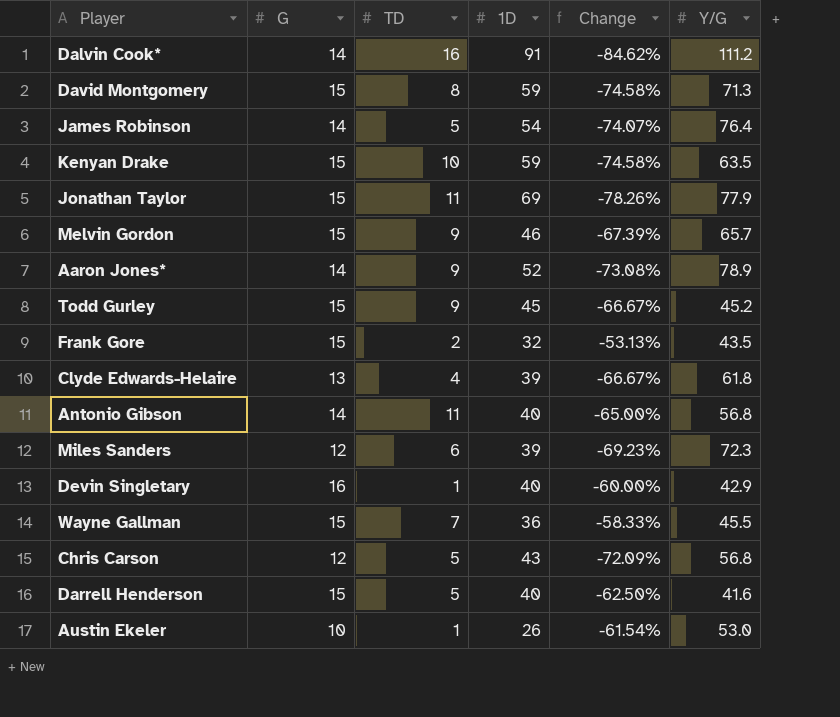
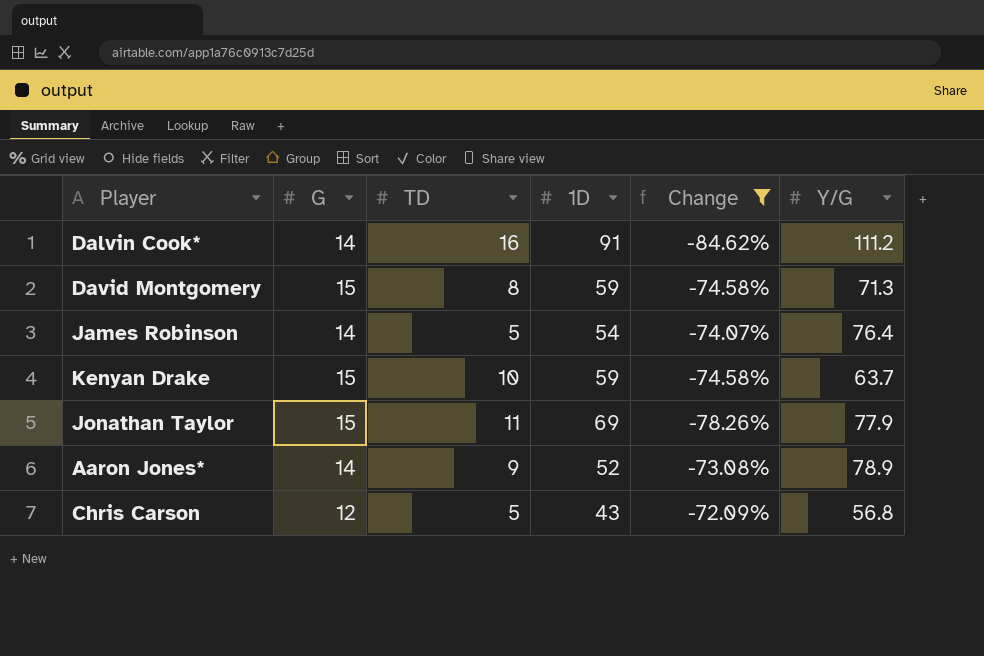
filter: none -> Change <= -72.09%
Kenyan Drake | Y/G: 63.5 -> 63.7

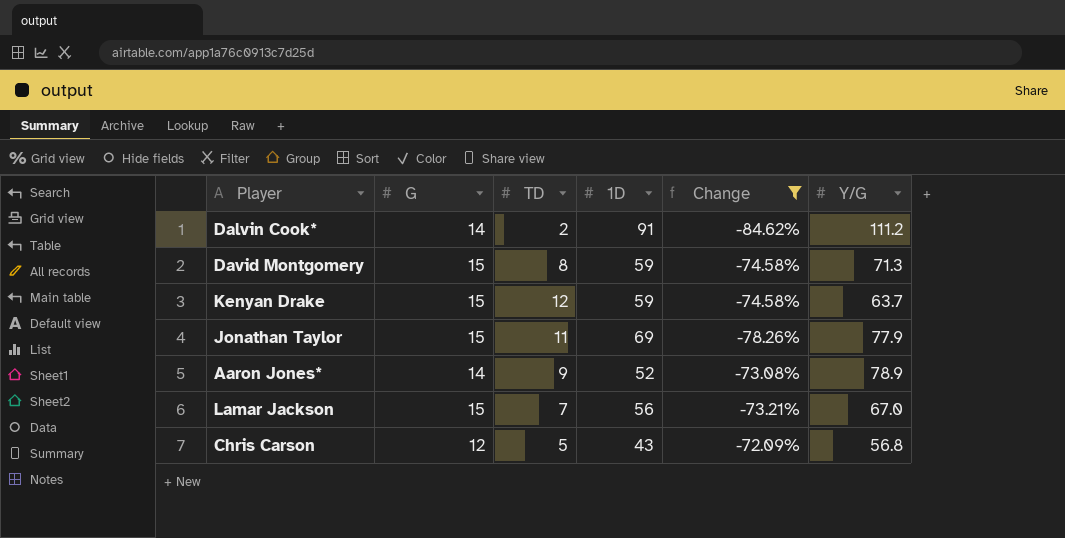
row James Robinson: 14 | 5 | 54 | -74.07% | 76.4 -> none
Dalvin Cook* | TD: 16 -> 2
Kenyan Drake | TD: 10 -> 12
row Lamar Jackson: none -> 15 | 7 | 56 | -73.21% | 67.0

